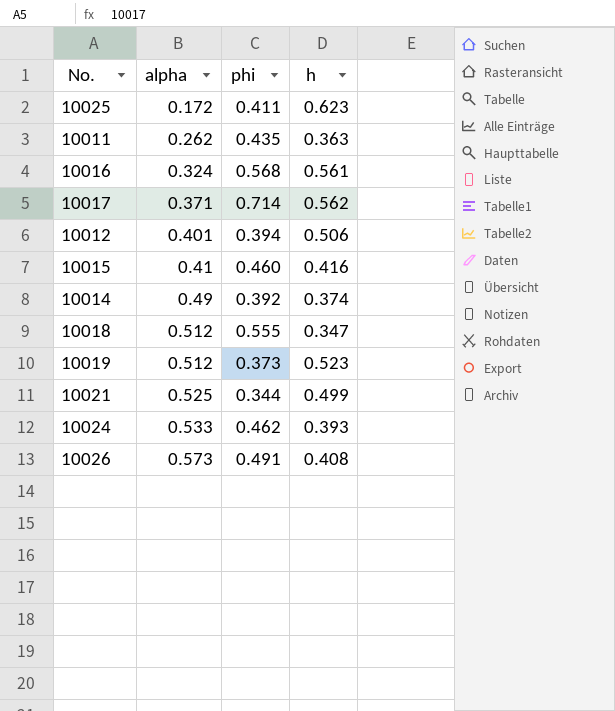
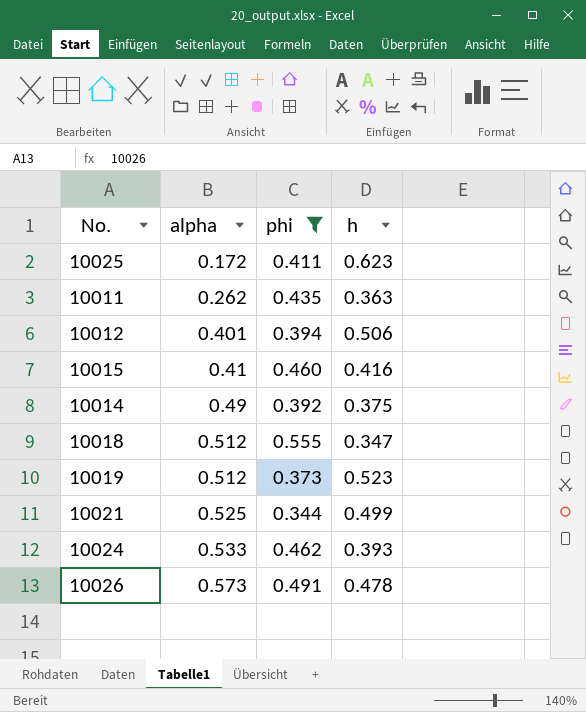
filter: none -> phi <= 0.555
10014 | h: 0.374 -> 0.375
10026 | h: 0.408 -> 0.478

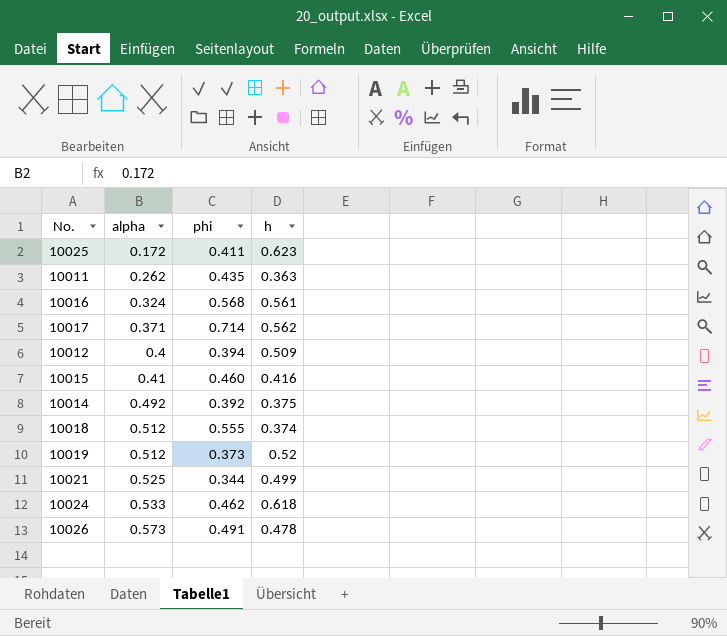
filter: phi <= 0.555 -> none
10012 | alpha: 0.401 -> 0.4
10012 | h: 0.506 -> 0.509
10014 | alpha: 0.49 -> 0.492
10018 | h: 0.347 -> 0.374
10019 | h: 0.523 -> 0.52
10024 | h: 0.393 -> 0.618

